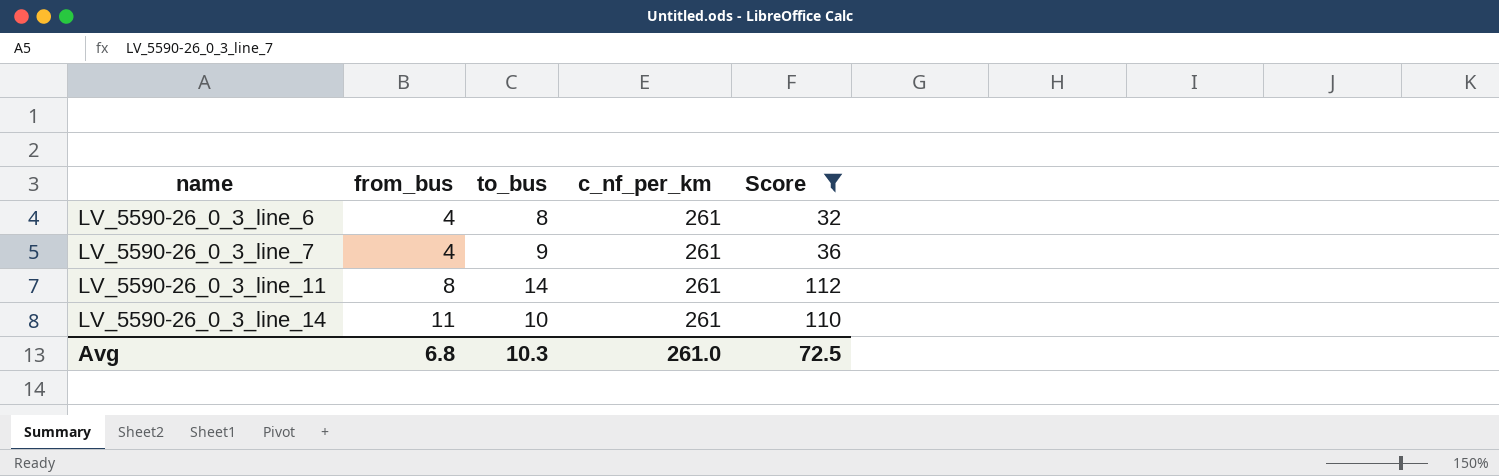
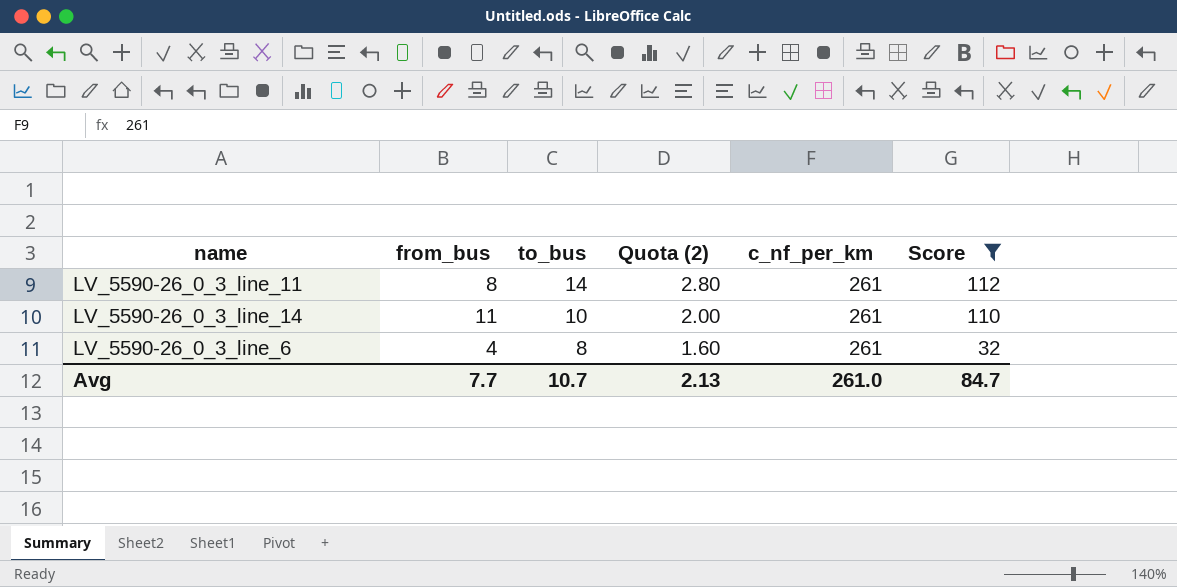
row order: name ascending -> to_bus descending
column Quota (2) | formula: none -> [to_bus] * 0.2
row LV_5590-26_0_3_line_7: 4 | 9 | 261 | 36 -> none
Avg | from_bus: 6.8 -> 7.7
Avg | to_bus: 10.3 -> 10.7
Avg | Score: 72.5 -> 84.7

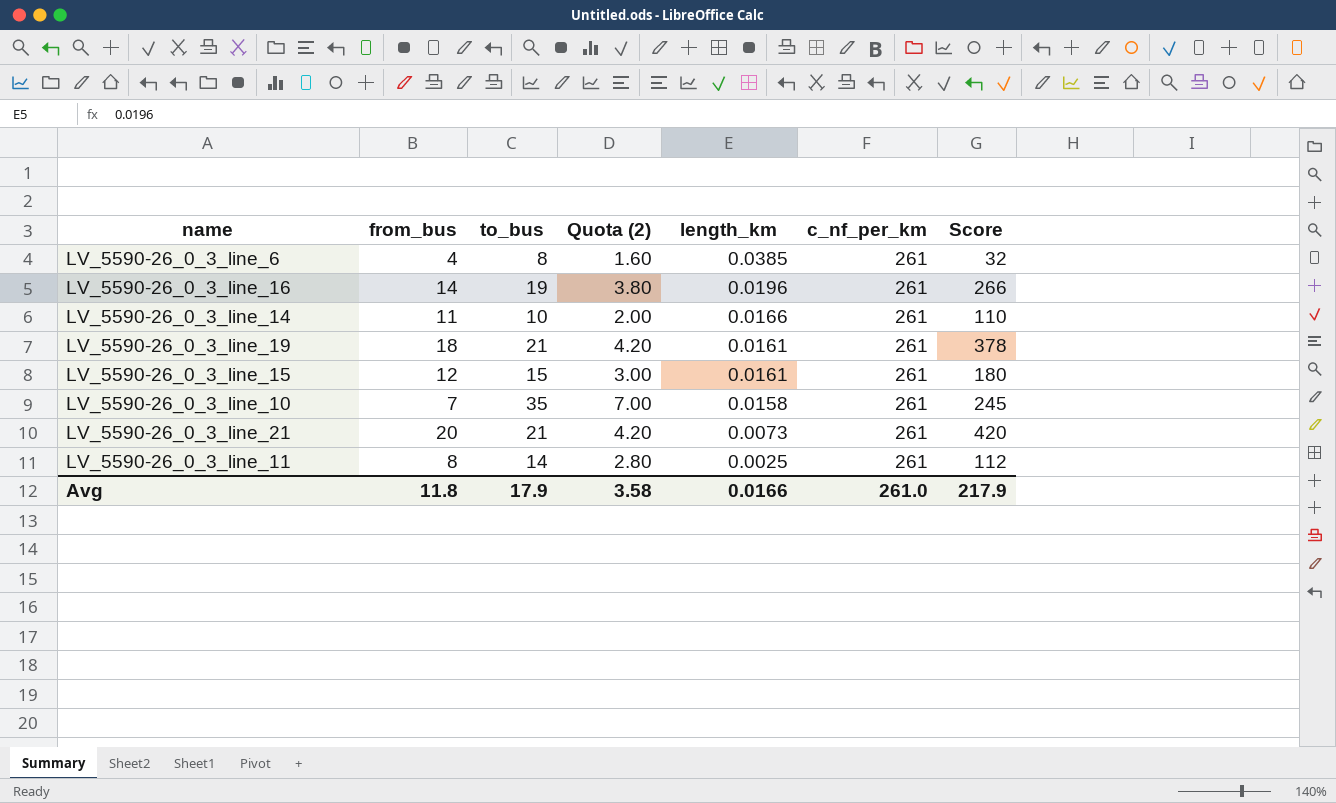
filter: Score <= 112 -> none
row order: to_bus descending -> length_km descending
column length_km | position: none -> 5
Avg | from_bus: 7.7 -> 11.8
Avg | to_bus: 10.7 -> 17.9
Avg | Quota (2): 2.13 -> 3.58
Avg | Score: 84.7 -> 217.9

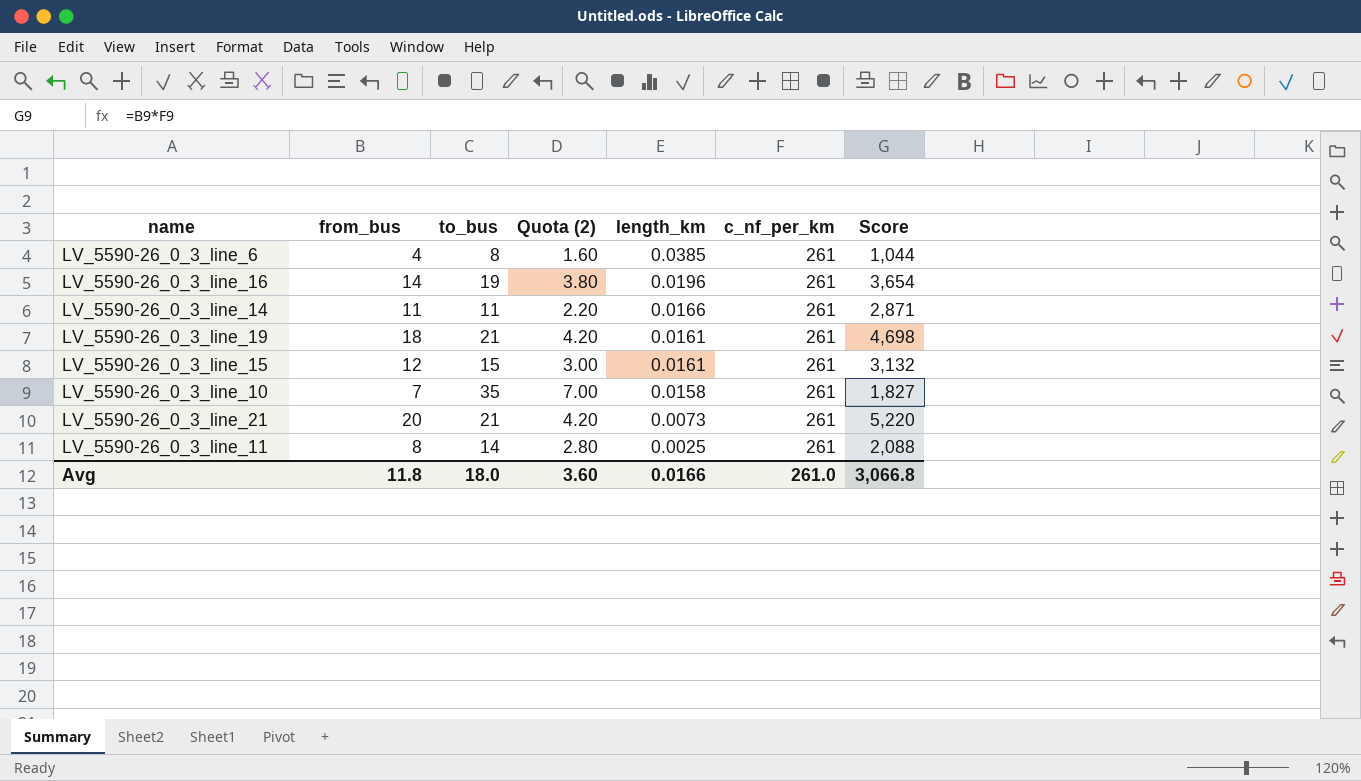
column Score | formula: [from_bus] * [to_bus] -> [from_bus] * [c_nf_per_km]
LV_5590-26_0_3_line_14 | to_bus: 10 -> 11
LV_5590-26_0_3_line_14 | Quota (2): 2.00 -> 2.20
Avg | to_bus: 17.9 -> 18.0
Avg | Quota (2): 3.58 -> 3.60
Avg | Score: 217.9 -> 3,066.8

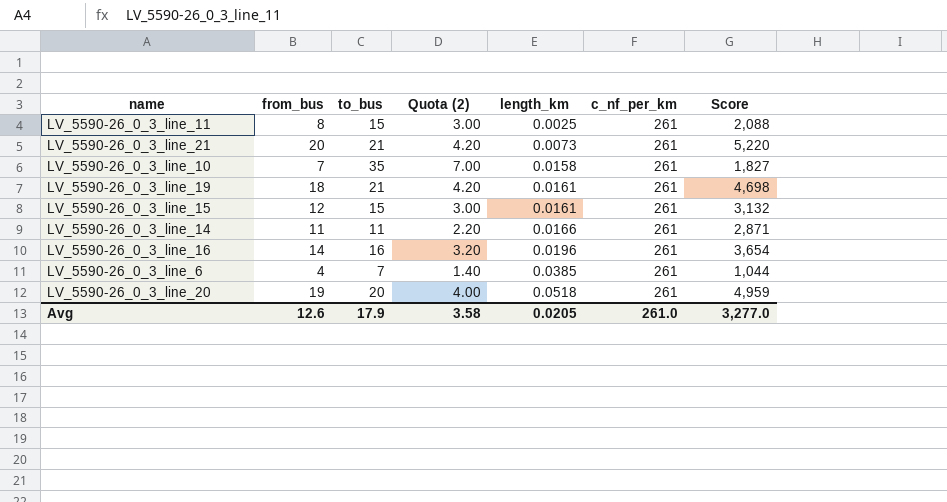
row order: length_km descending -> length_km ascending
LV_5590-26_0_3_line_11 | to_bus: 14 -> 15
LV_5590-26_0_3_line_11 | Quota (2): 2.80 -> 3.00
LV_5590-26_0_3_line_16 | to_bus: 19 -> 16
LV_5590-26_0_3_line_16 | Quota (2): 3.80 -> 3.20
LV_5590-26_0_3_line_6 | to_bus: 8 -> 7
LV_5590-26_0_3_line_6 | Quota (2): 1.60 -> 1.40
row LV_5590-26_0_3_line_20: none -> 19 | 20 | 4.00 | 0.0518 | 261 | 4,959
Avg | from_bus: 11.8 -> 12.6
Avg | to_bus: 18.0 -> 17.9
Avg | Quota (2): 3.60 -> 3.58
Avg | length_km: 0.0166 -> 0.0205
Avg | Score: 3,066.8 -> 3,277.0

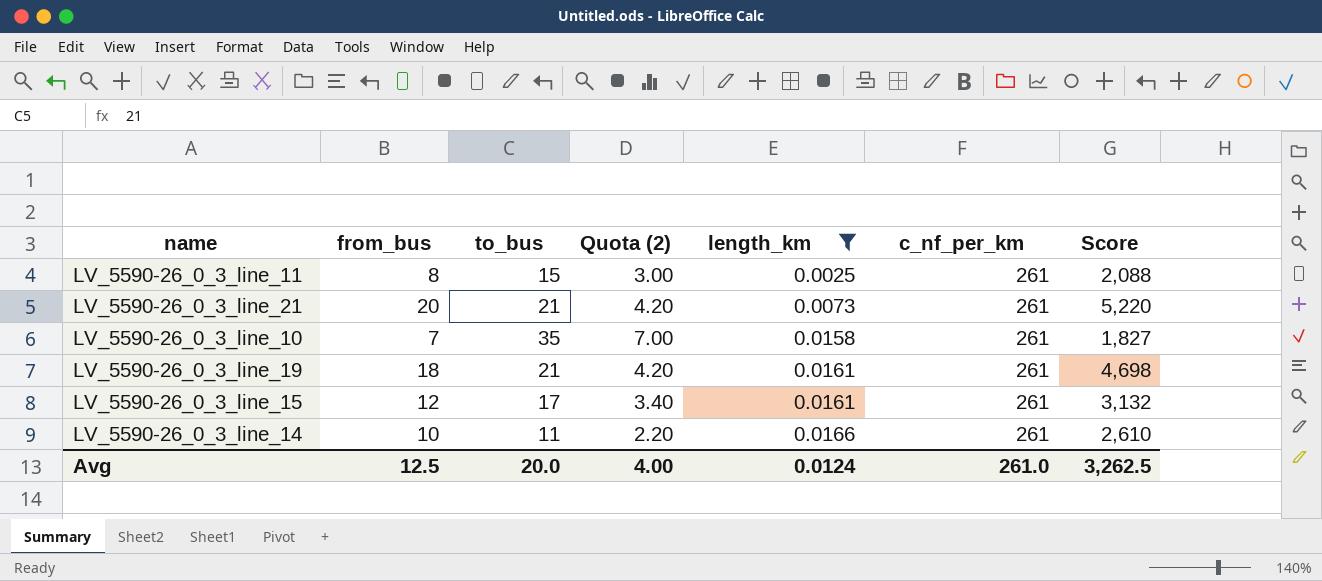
filter: none -> length_km <= 0.0166
LV_5590-26_0_3_line_15 | to_bus: 15 -> 17
LV_5590-26_0_3_line_15 | Quota (2): 3.00 -> 3.40
LV_5590-26_0_3_line_14 | from_bus: 11 -> 10
LV_5590-26_0_3_line_14 | Score: 2,871 -> 2,610
Avg | from_bus: 12.6 -> 12.5
Avg | to_bus: 17.9 -> 20.0
Avg | Quota (2): 3.58 -> 4.00
Avg | length_km: 0.0205 -> 0.0124
Avg | Score: 3,277.0 -> 3,262.5

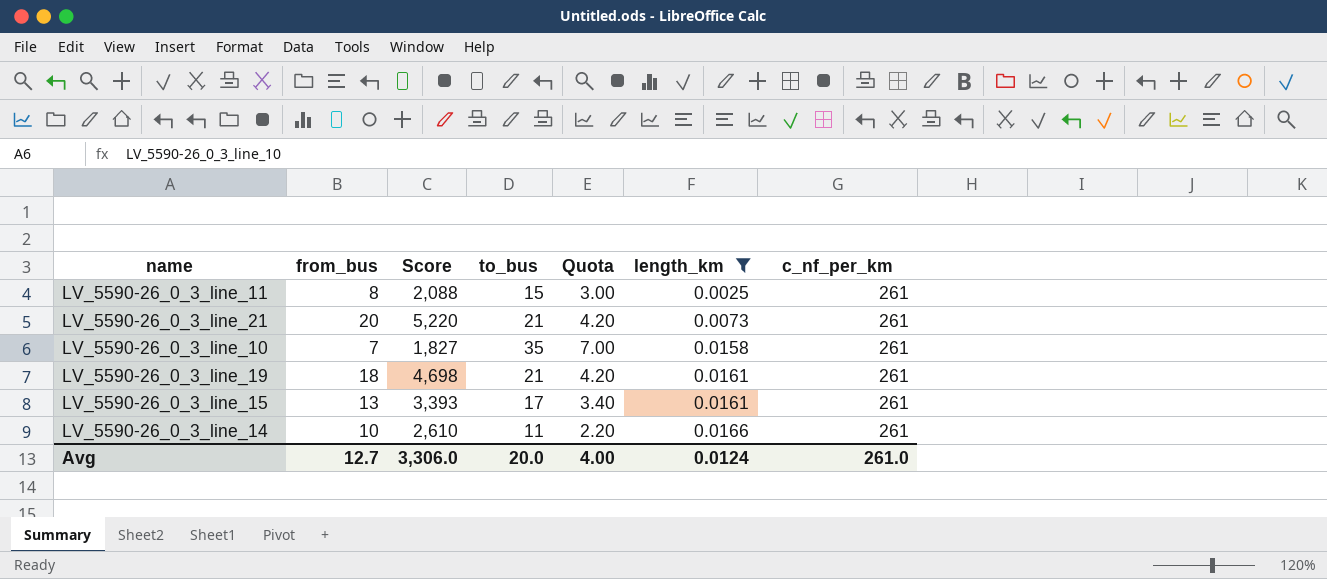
column Score | position: 7 -> 3
column name: Quota (2) -> Quota
LV_5590-26_0_3_line_15 | from_bus: 12 -> 13
LV_5590-26_0_3_line_15 | Score: 3,132 -> 3,393
Avg | from_bus: 12.5 -> 12.7
Avg | Score: 3,262.5 -> 3,306.0

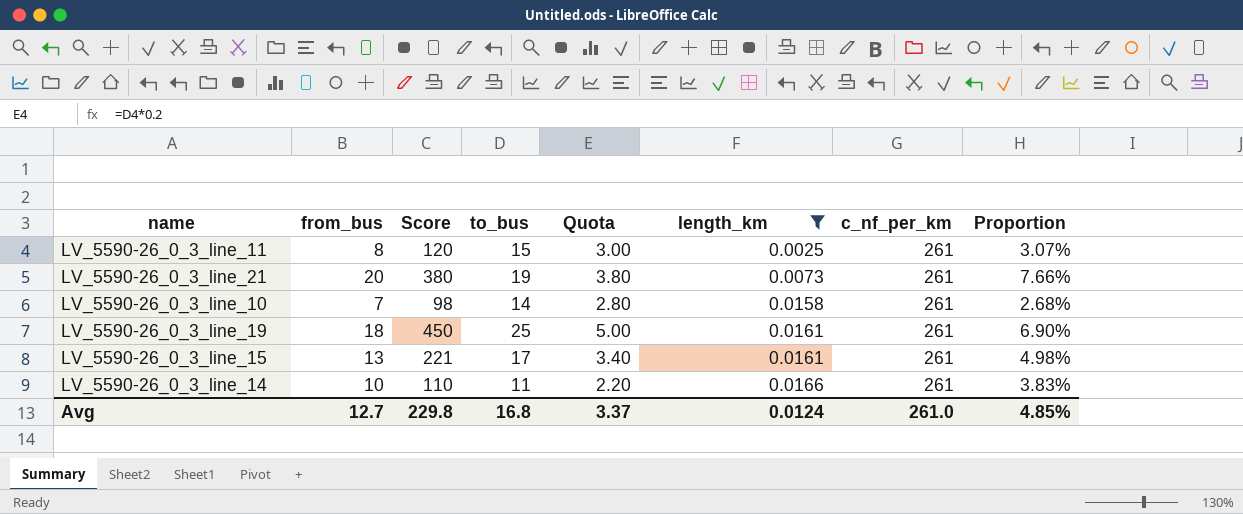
column Score | formula: [from_bus] * [c_nf_per_km] -> [from_bus] * [to_bus]
column Proportion | formula: none -> [from_bus] / [c_nf_per_km]
LV_5590-26_0_3_line_21 | to_bus: 21 -> 19
LV_5590-26_0_3_line_21 | Quota: 4.20 -> 3.80
LV_5590-26_0_3_line_10 | to_bus: 35 -> 14
LV_5590-26_0_3_line_10 | Quota: 7.00 -> 2.80
LV_5590-26_0_3_line_19 | to_bus: 21 -> 25
LV_5590-26_0_3_line_19 | Quota: 4.20 -> 5.00
Avg | Score: 3,306.0 -> 229.8
Avg | to_bus: 20.0 -> 16.8
Avg | Quota: 4.00 -> 3.37

